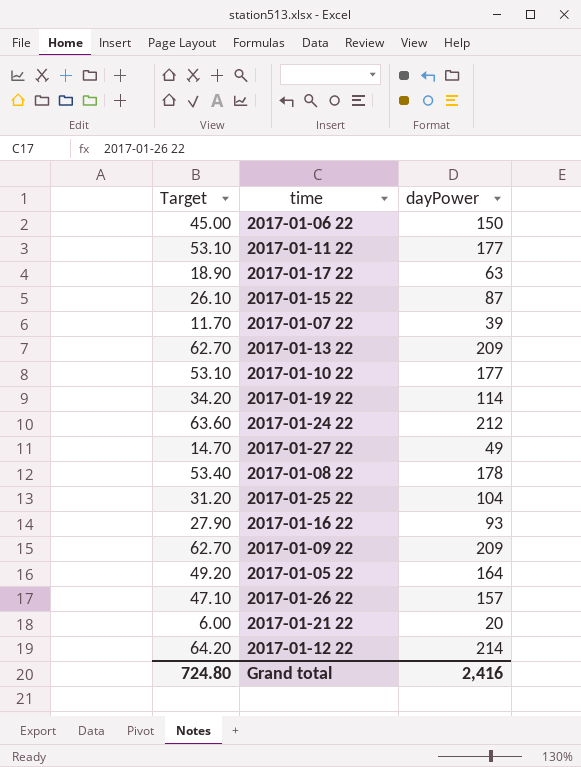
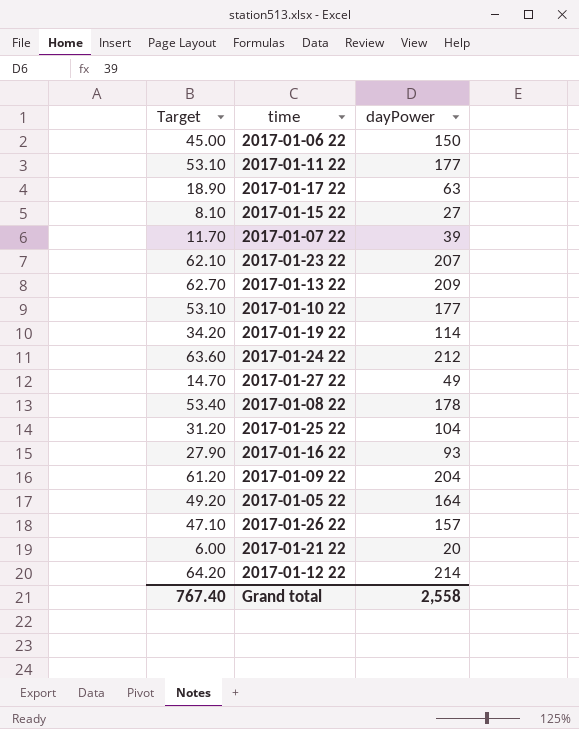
2017-01-15 22 | Target: 26.10 -> 8.10
2017-01-15 22 | dayPower: 87 -> 27
row 2017-01-23 22: none -> 62.10 | 207
2017-01-09 22 | Target: 62.70 -> 61.20
2017-01-09 22 | dayPower: 209 -> 204
Grand total | Target: 724.80 -> 767.40
Grand total | dayPower: 2,416 -> 2,558

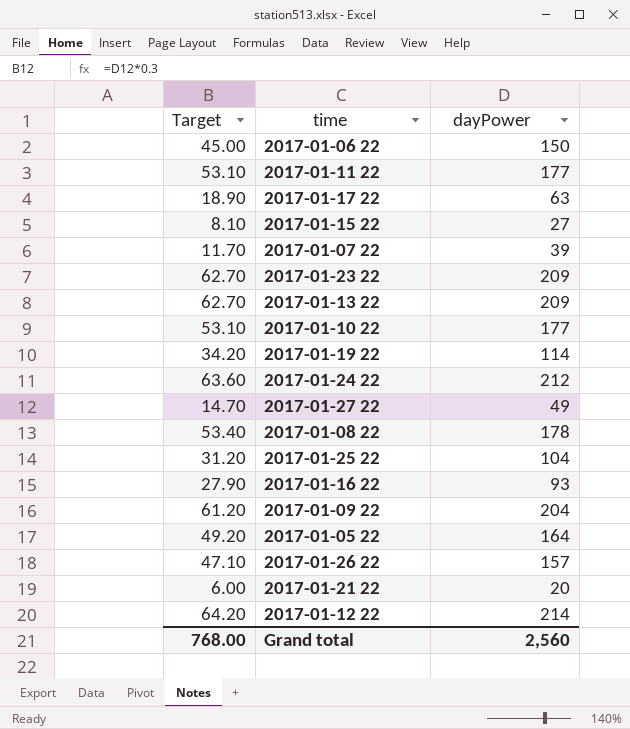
2017-01-23 22 | Target: 62.10 -> 62.70
2017-01-23 22 | dayPower: 207 -> 209
Grand total | Target: 767.40 -> 768.00
Grand total | dayPower: 2,558 -> 2,560

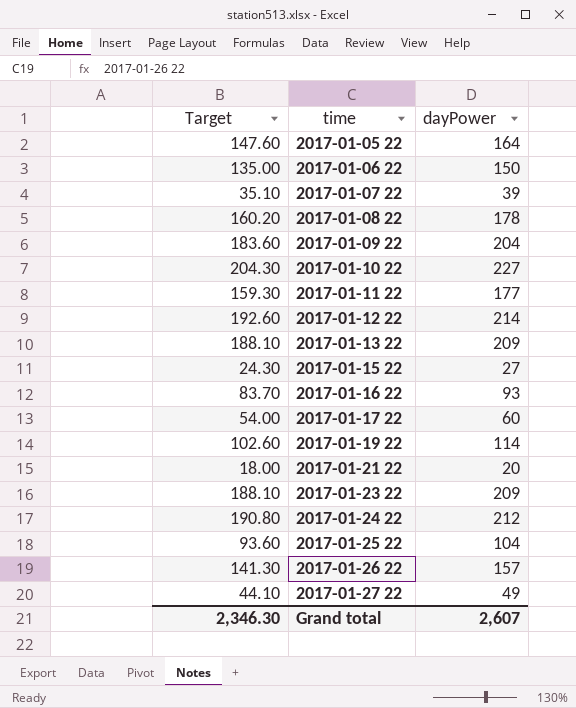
row order: none -> time ascending
column Target | formula: [dayPower] * 0.3 -> [dayPower] * 0.9
2017-01-10 22 | dayPower: 177 -> 227
2017-01-17 22 | dayPower: 63 -> 60
Grand total | Target: 768.00 -> 2,346.30
Grand total | dayPower: 2,560 -> 2,607

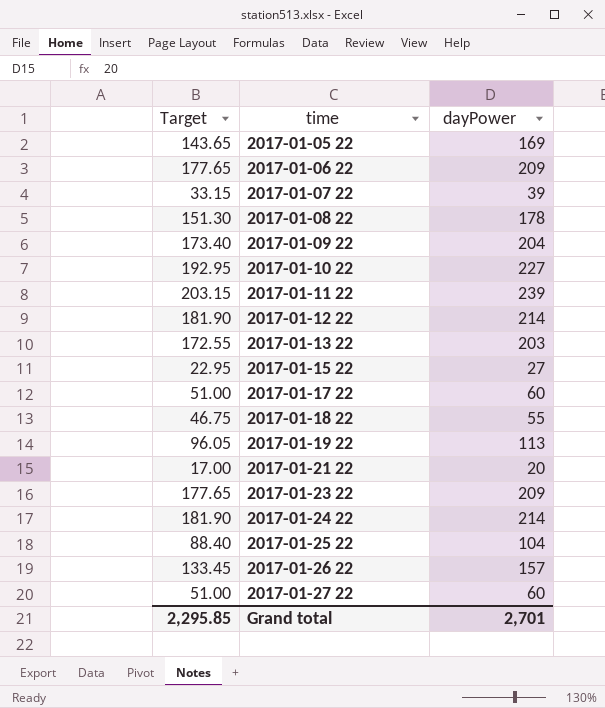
column Target | formula: [dayPower] * 0.9 -> [dayPower] * 0.85
row 2017-01-16 22: 83.70 | 93 -> none
2017-01-05 22 | dayPower: 164 -> 169
2017-01-06 22 | dayPower: 150 -> 209
2017-01-11 22 | dayPower: 177 -> 239
2017-01-13 22 | dayPower: 209 -> 203
row 2017-01-18 22: none -> 46.75 | 55
2017-01-19 22 | dayPower: 114 -> 113
2017-01-24 22 | dayPower: 212 -> 214
2017-01-27 22 | dayPower: 49 -> 60
Grand total | Target: 2,346.30 -> 2,295.85
Grand total | dayPower: 2,607 -> 2,701

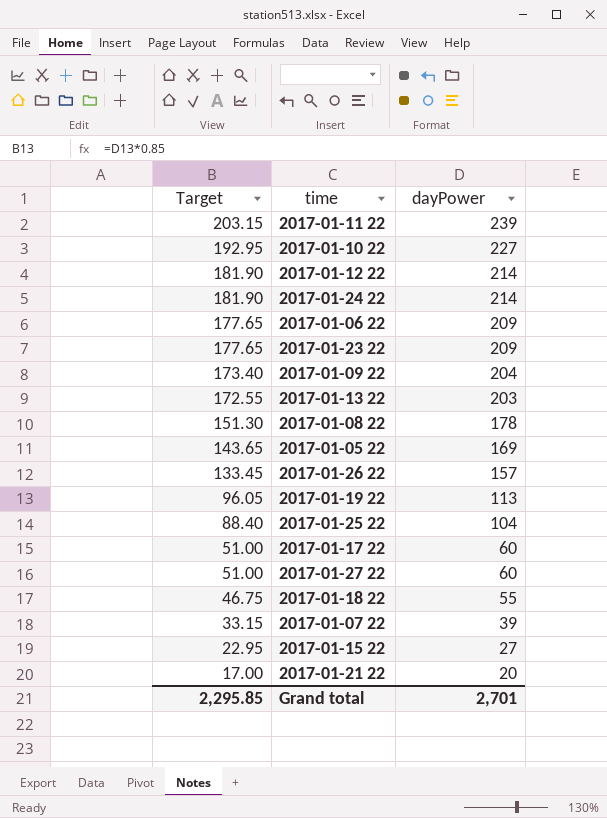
row order: time ascending -> Target descending

